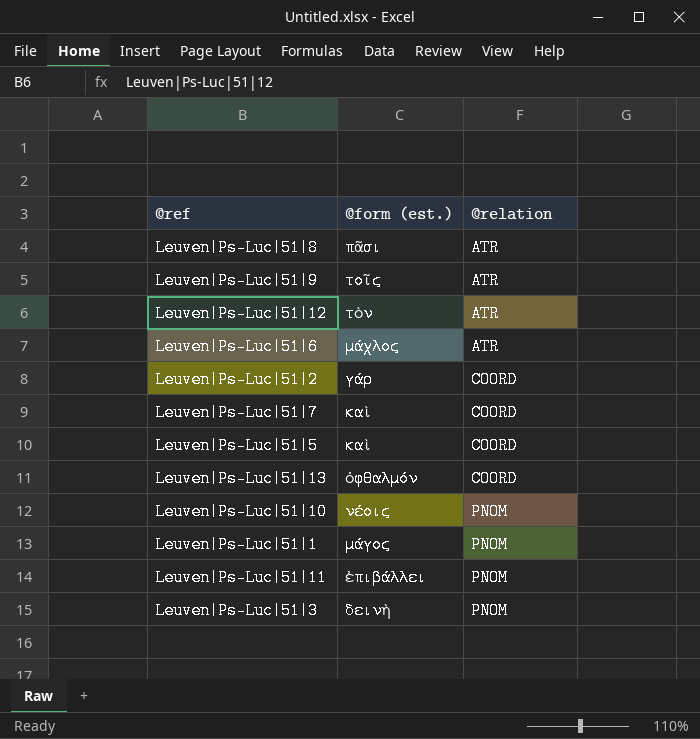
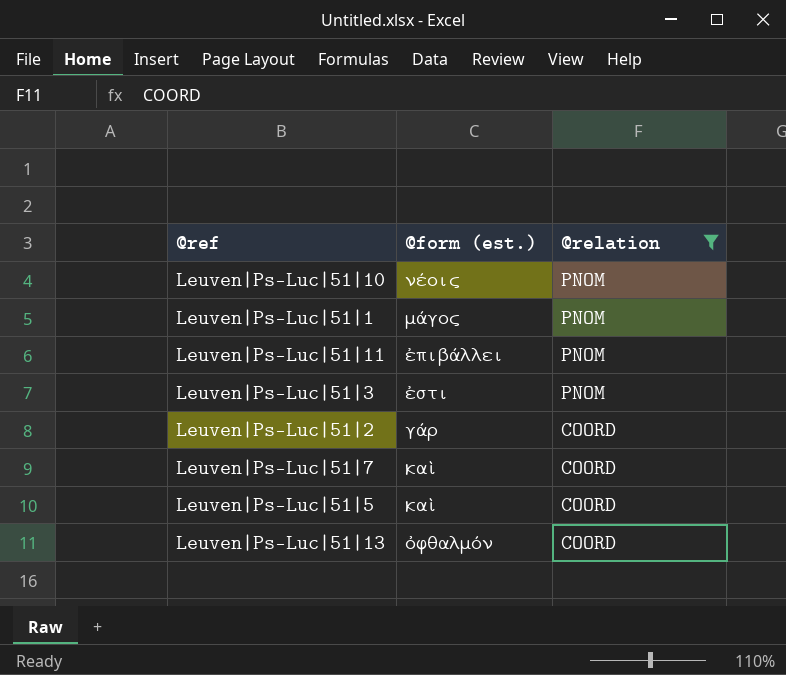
filter: none -> @relation != ATR
row order: @relation ascending -> @relation descending
Leuven|Ps-Luc|51|3 | @form (est.): δεινὴ -> ἐστι

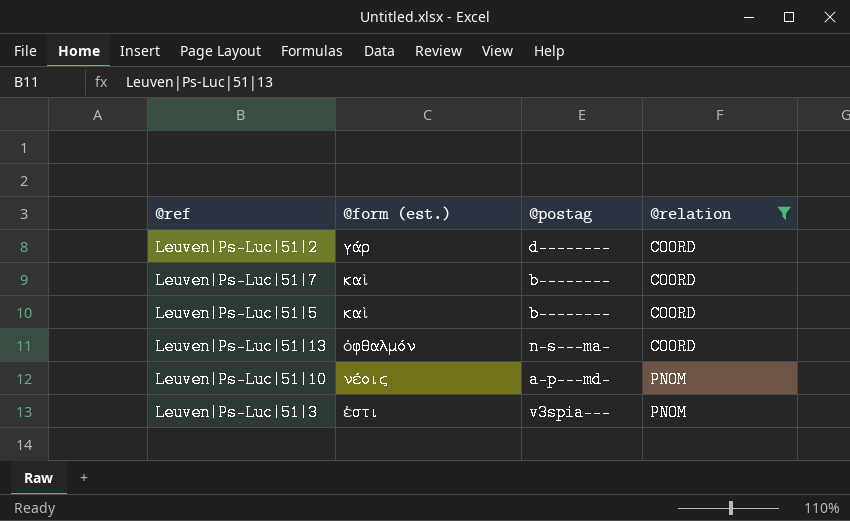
row order: @relation descending -> @relation ascending
column @postag | position: none -> 3
row Leuven|Ps-Luc|51|1: μάγος | PNOM -> none
row Leuven|Ps-Luc|51|11: ἐπιβάλλει | PNOM -> none

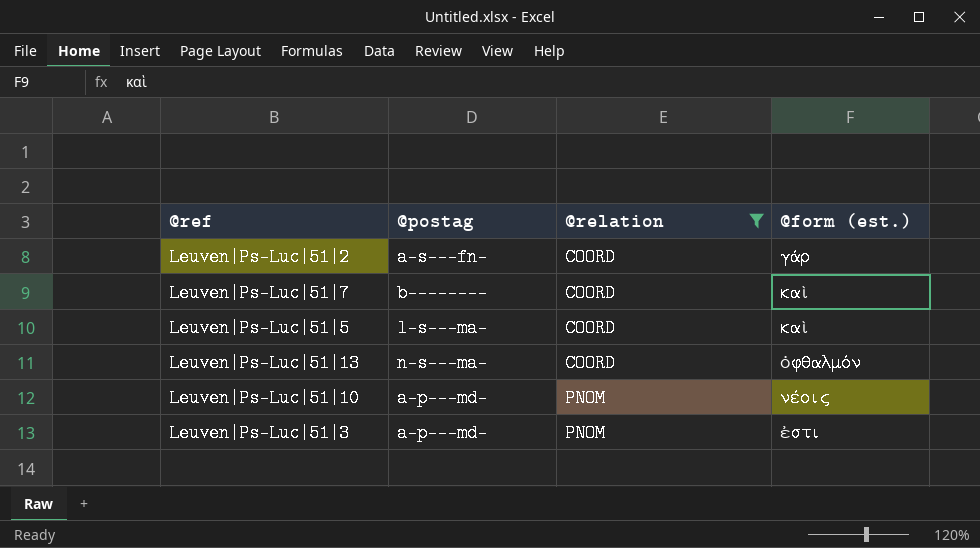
column @form (est.) | position: 2 -> 4
Leuven|Ps-Luc|51|2 | @postag: d-------- -> a-s---fn-
Leuven|Ps-Luc|51|5 | @postag: b-------- -> l-s---ma-
Leuven|Ps-Luc|51|3 | @postag: v3spia--- -> a-p---md-

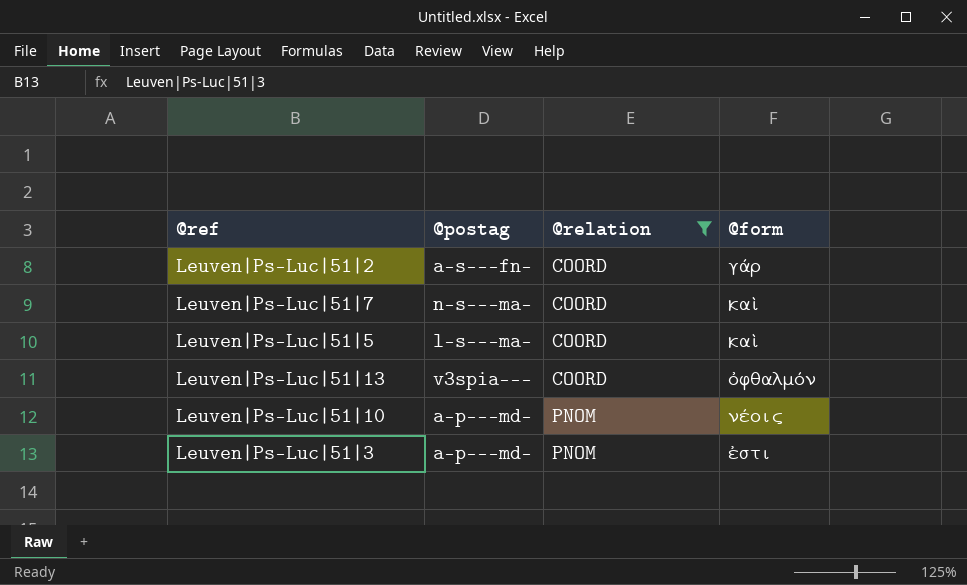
column name: @form (est.) -> @form
Leuven|Ps-Luc|51|7 | @postag: b-------- -> n-s---ma-
Leuven|Ps-Luc|51|13 | @postag: n-s---ma- -> v3spia---

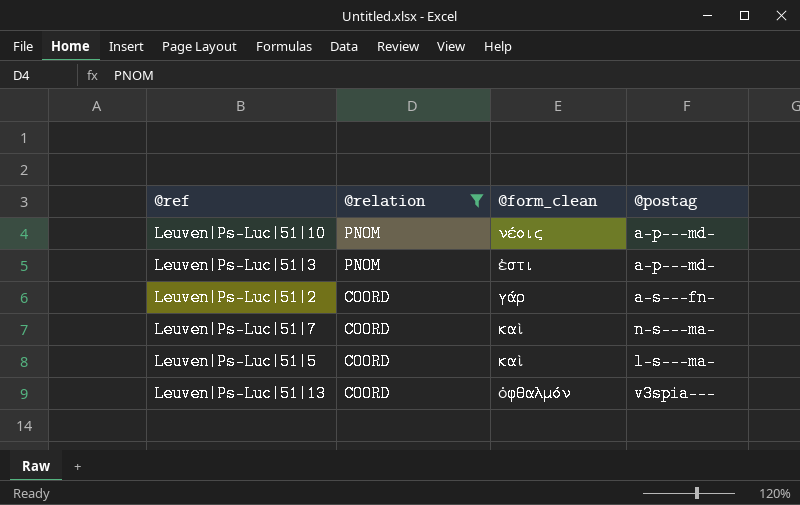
row order: @relation ascending -> @relation descending
column name: @form -> @form_clean
column @postag | position: 2 -> 4

